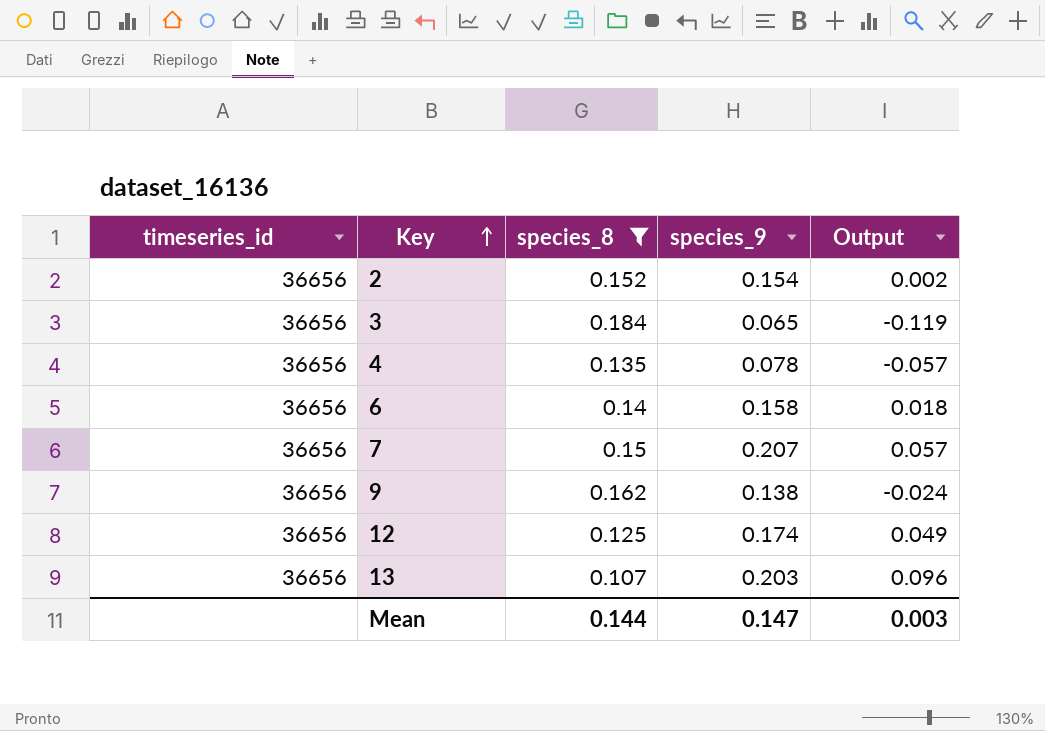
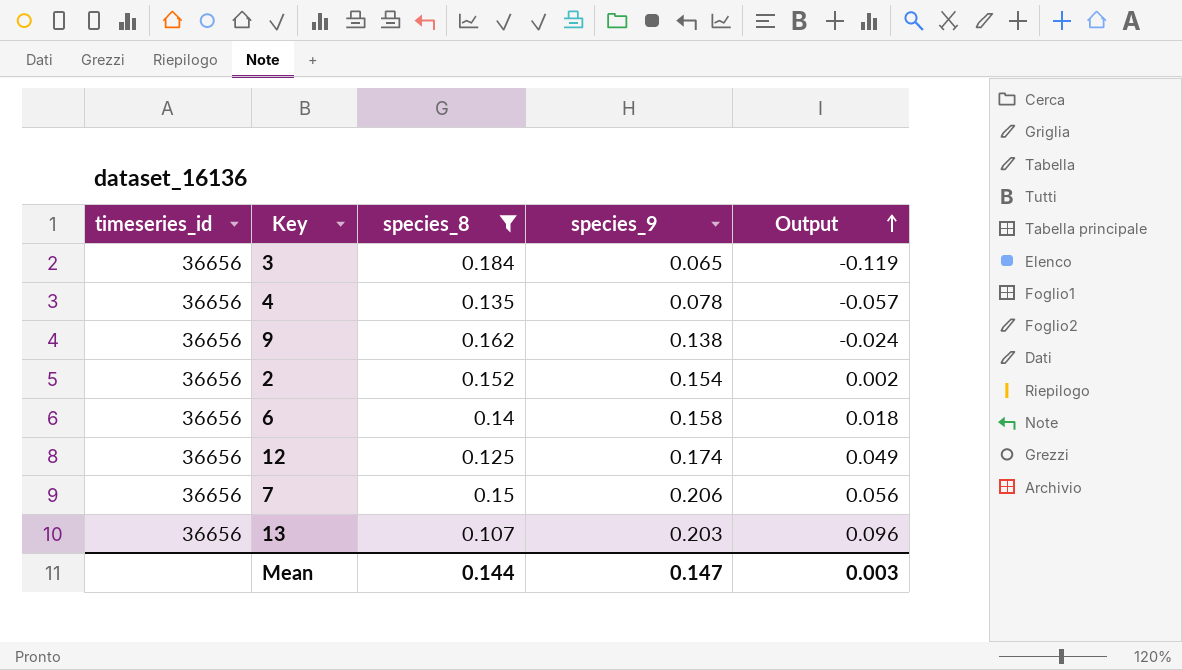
row order: Key ascending -> Output ascending
7 | species_9: 0.207 -> 0.206
7 | Output: 0.057 -> 0.056

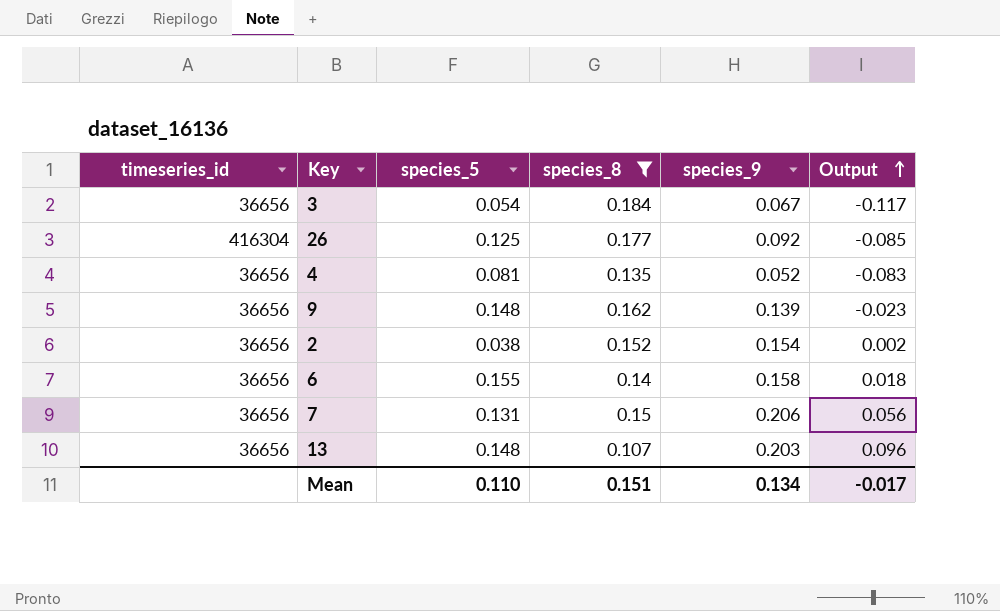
column species_5 | position: none -> 3
row 12: 36656 | 0.125 | 0.174 | 0.049 -> none
3 | species_9: 0.065 -> 0.067
3 | Output: -0.119 -> -0.117
row 26: none -> 416304 | 0.125 | 0.177 | 0.092 | -0.085
4 | species_9: 0.078 -> 0.052
4 | Output: -0.057 -> -0.083
9 | species_9: 0.138 -> 0.139
9 | Output: -0.024 -> -0.023
Mean | species_8: 0.144 -> 0.151
Mean | species_9: 0.147 -> 0.134
Mean | Output: 0.003 -> -0.017

